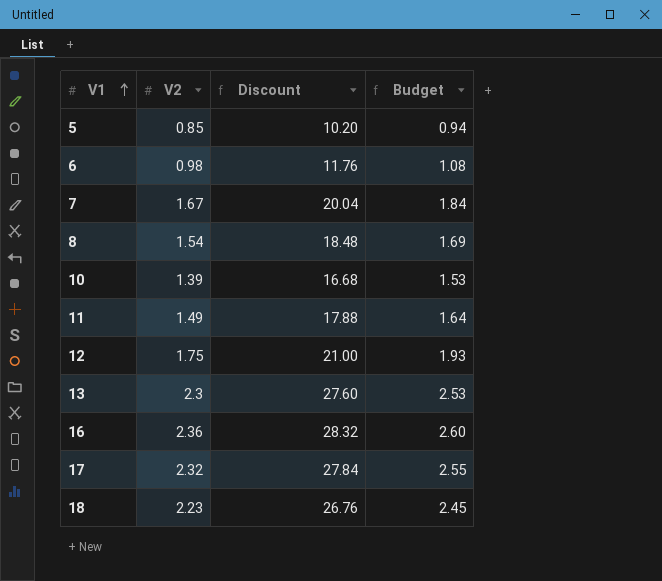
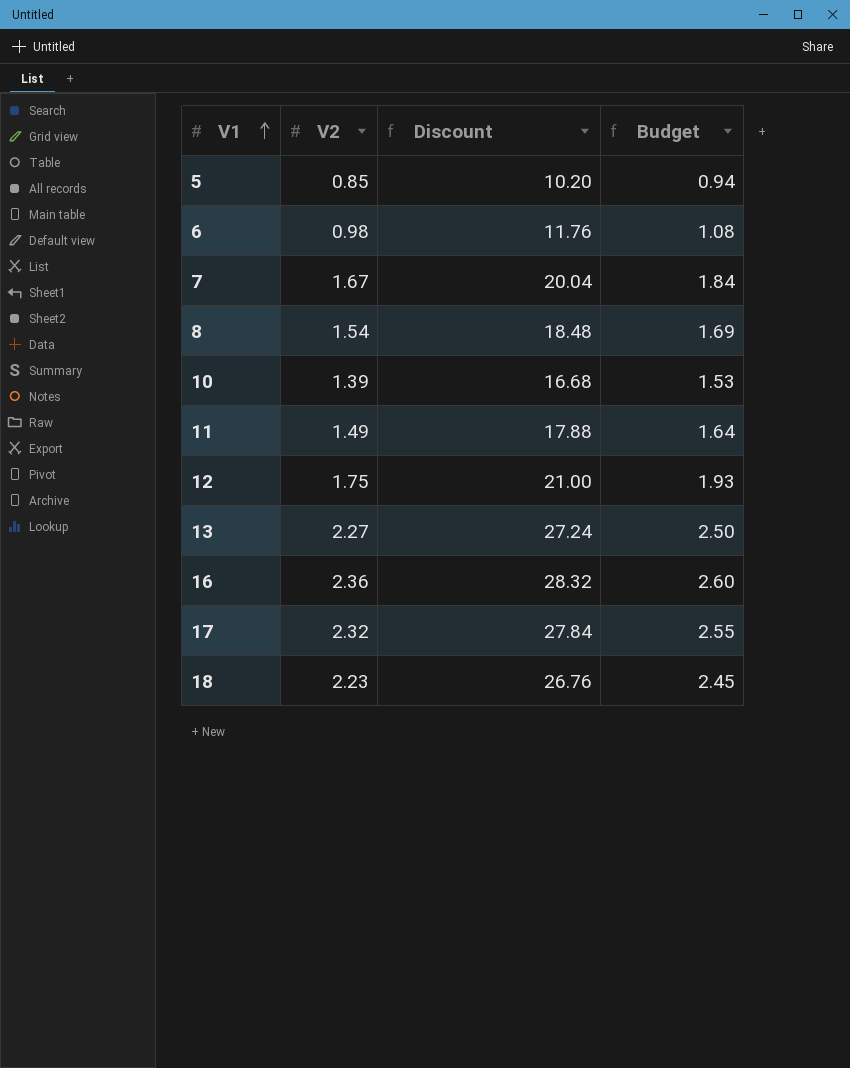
13 | V2: 2.3 -> 2.27
13 | Discount: 27.60 -> 27.24
13 | Budget: 2.53 -> 2.50

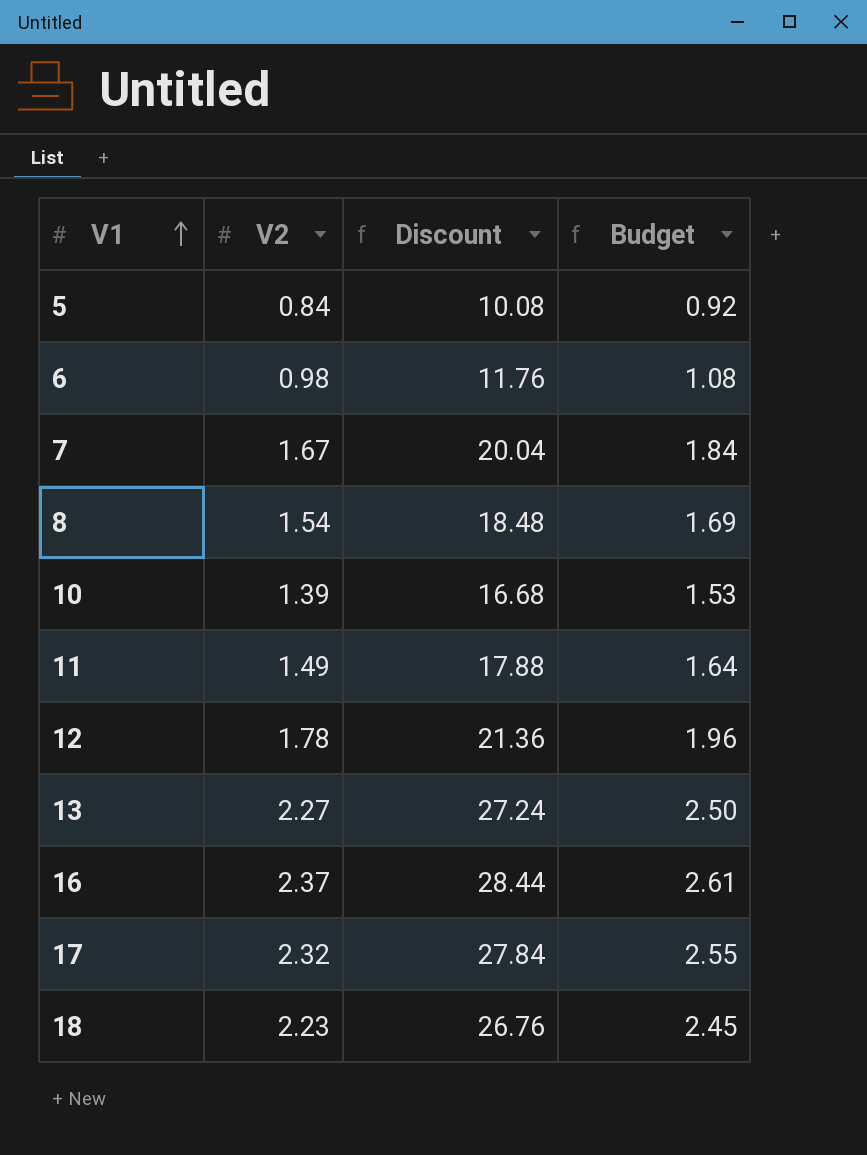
5 | V2: 0.85 -> 0.84
5 | Discount: 10.20 -> 10.08
5 | Budget: 0.94 -> 0.92
12 | V2: 1.75 -> 1.78
12 | Discount: 21.00 -> 21.36
12 | Budget: 1.93 -> 1.96
16 | V2: 2.36 -> 2.37
16 | Discount: 28.32 -> 28.44
16 | Budget: 2.60 -> 2.61

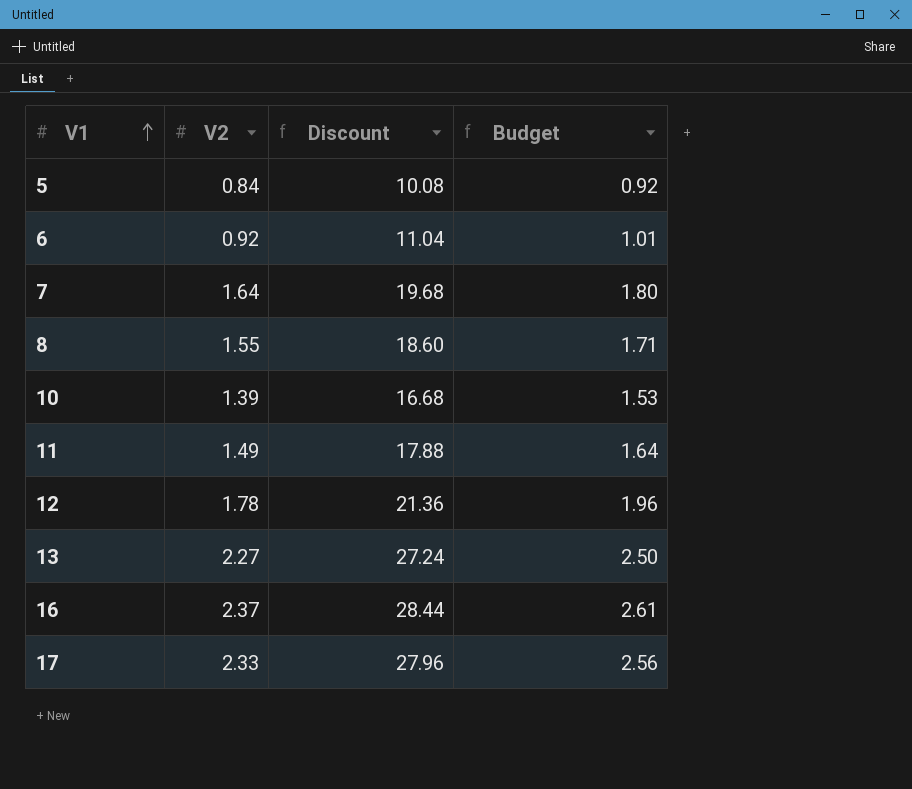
row 18: 2.23 | 26.76 | 2.45 -> none
6 | V2: 0.98 -> 0.92
6 | Discount: 11.76 -> 11.04
6 | Budget: 1.08 -> 1.01
7 | V2: 1.67 -> 1.64
7 | Discount: 20.04 -> 19.68
7 | Budget: 1.84 -> 1.80
8 | V2: 1.54 -> 1.55
8 | Discount: 18.48 -> 18.60
8 | Budget: 1.69 -> 1.71
17 | V2: 2.32 -> 2.33
17 | Discount: 27.84 -> 27.96
17 | Budget: 2.55 -> 2.56

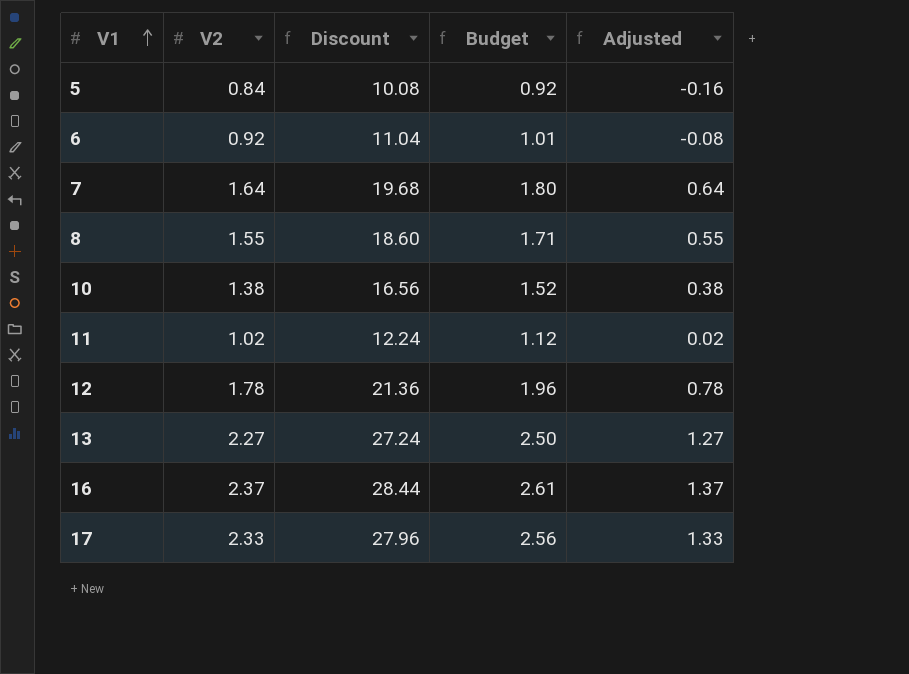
column Adjusted | formula: none -> [V2] - 1
10 | V2: 1.39 -> 1.38
10 | Discount: 16.68 -> 16.56
10 | Budget: 1.53 -> 1.52
11 | V2: 1.49 -> 1.02
11 | Discount: 17.88 -> 12.24
11 | Budget: 1.64 -> 1.12

